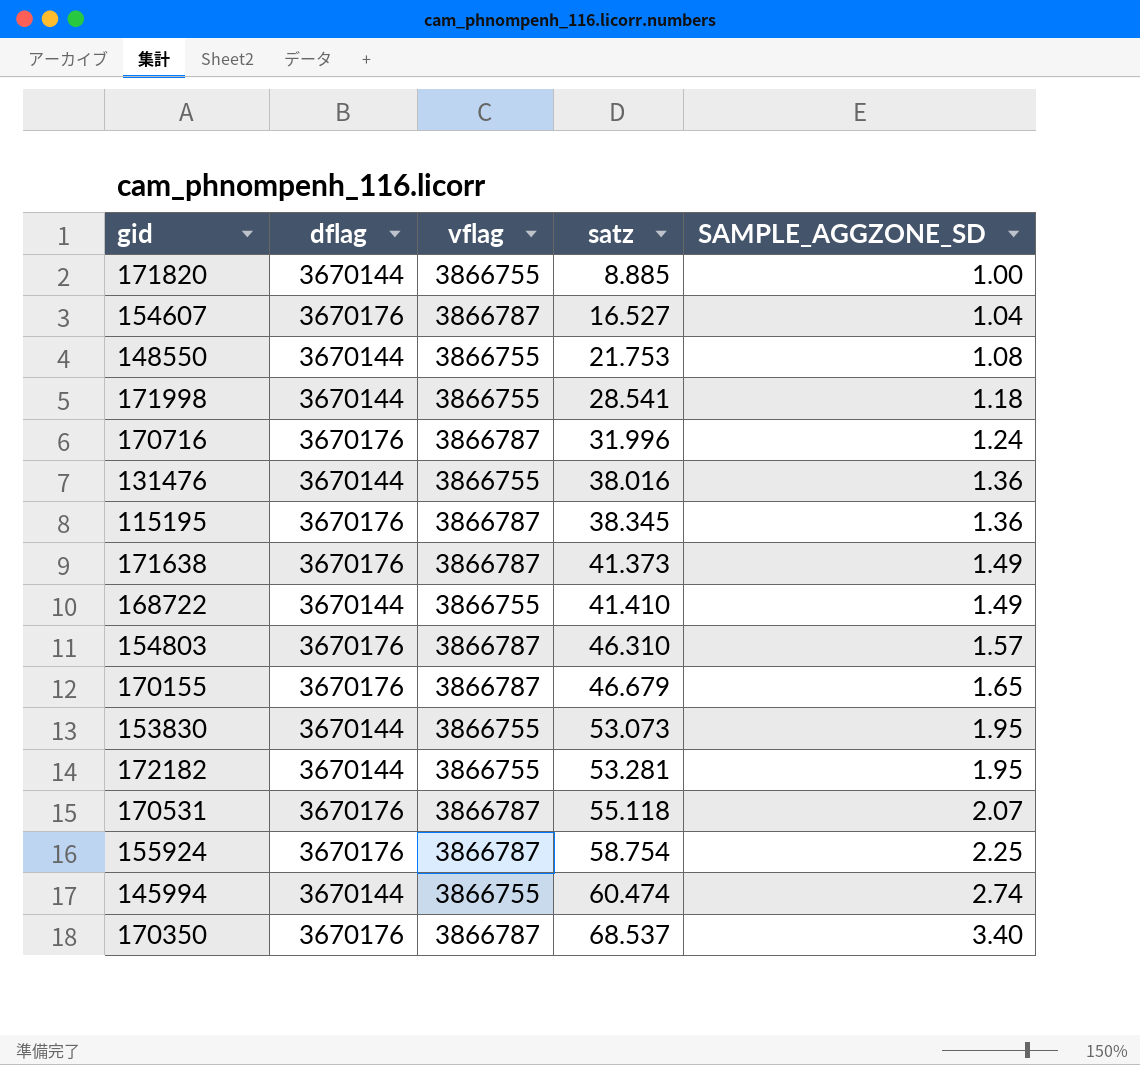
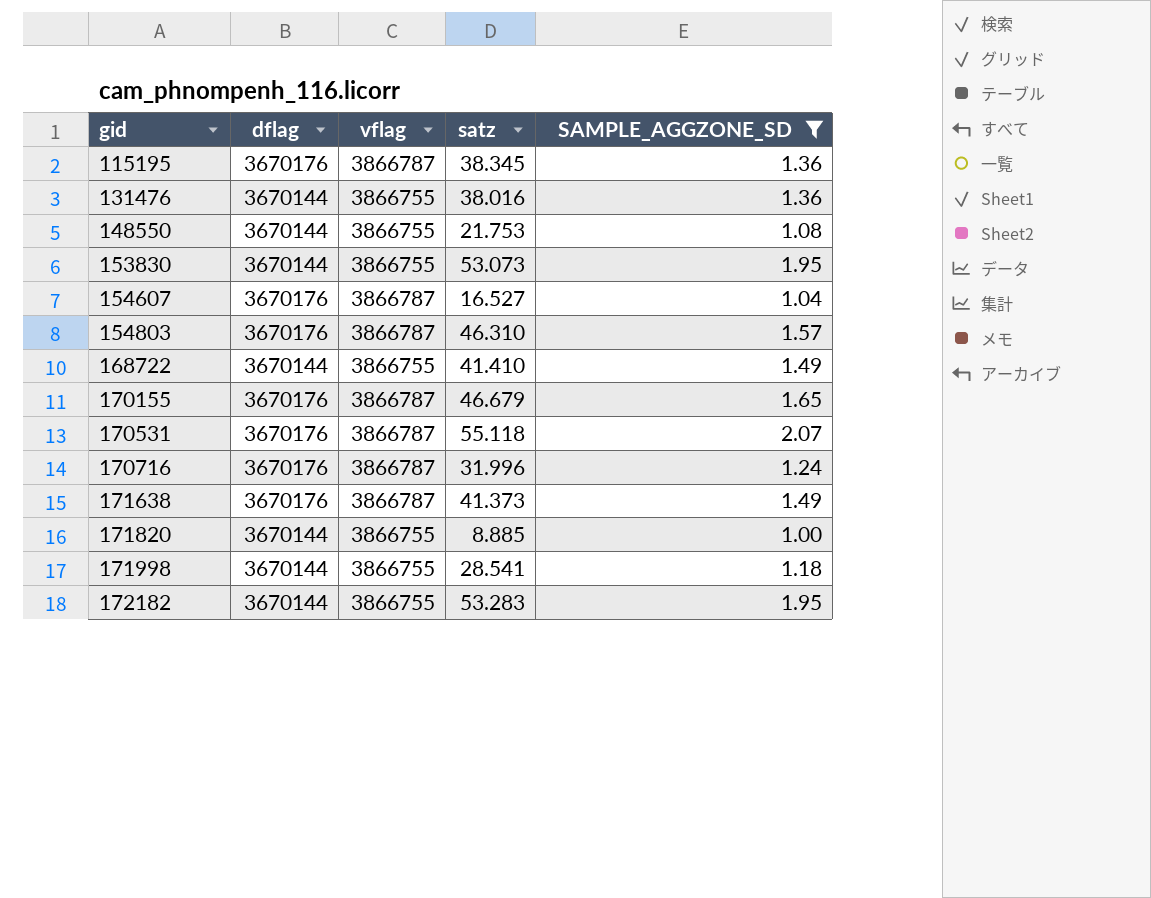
filter: none -> SAMPLE_AGGZONE_SD <= 2.07
row order: satz ascending -> gid ascending
172182 | satz: 53.281 -> 53.283

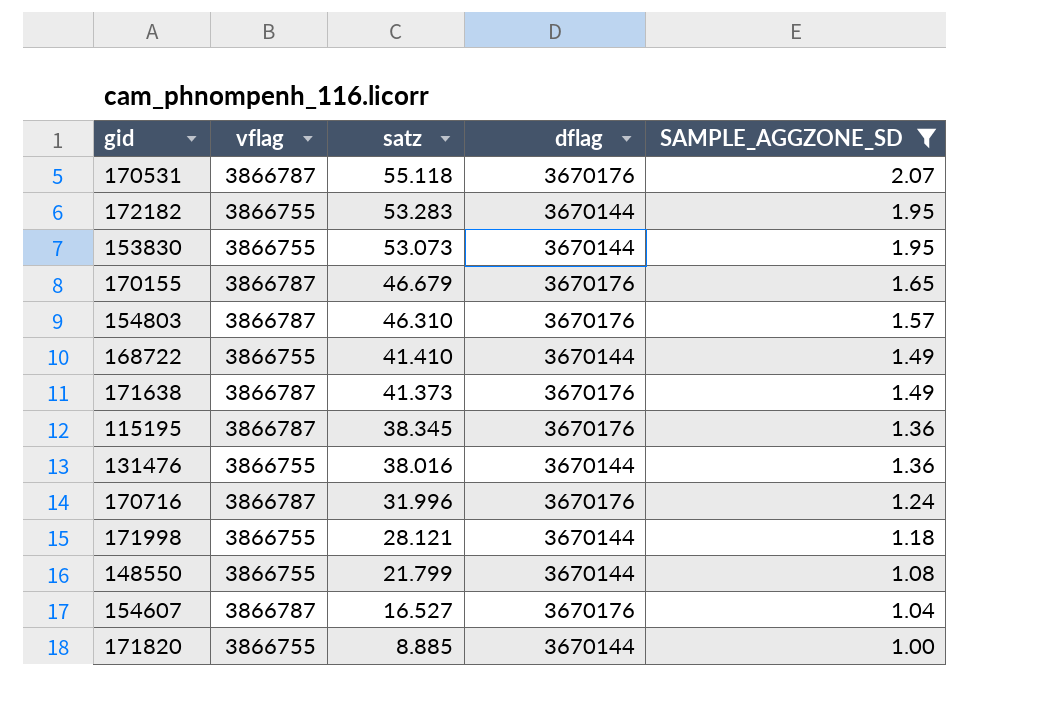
row order: gid ascending -> satz descending
column dflag | position: 2 -> 4
171998 | satz: 28.541 -> 28.121
148550 | satz: 21.753 -> 21.799

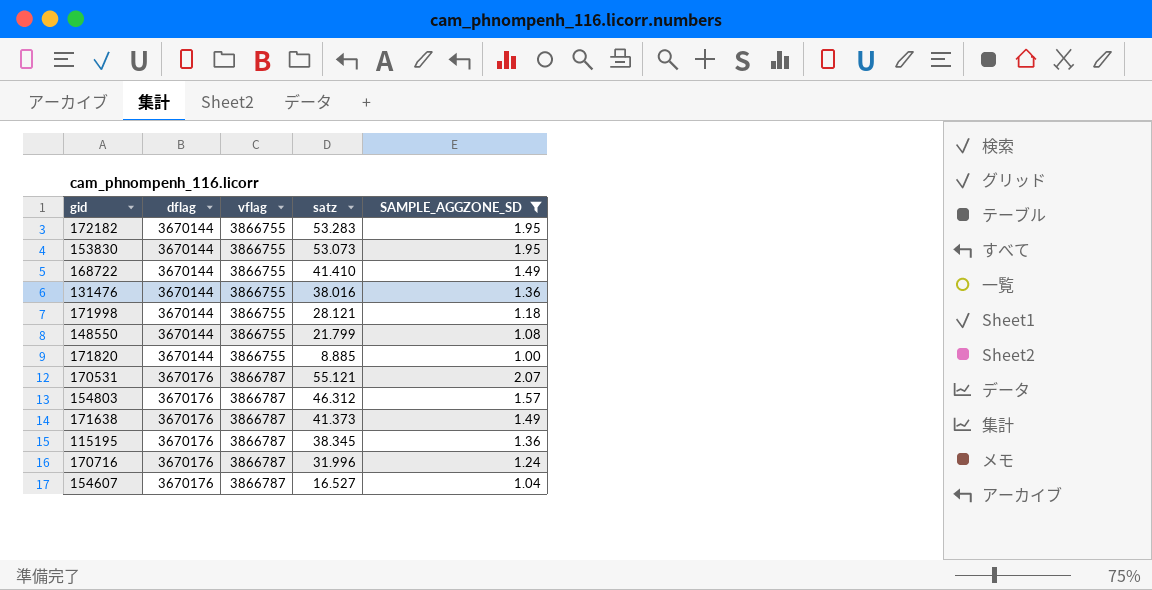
row order: satz descending -> dflag ascending
column dflag | position: 4 -> 2
row 170155: 3866787 | 46.679 | 3670176 | 1.65 -> none
170531 | satz: 55.118 -> 55.121
154803 | satz: 46.310 -> 46.312

